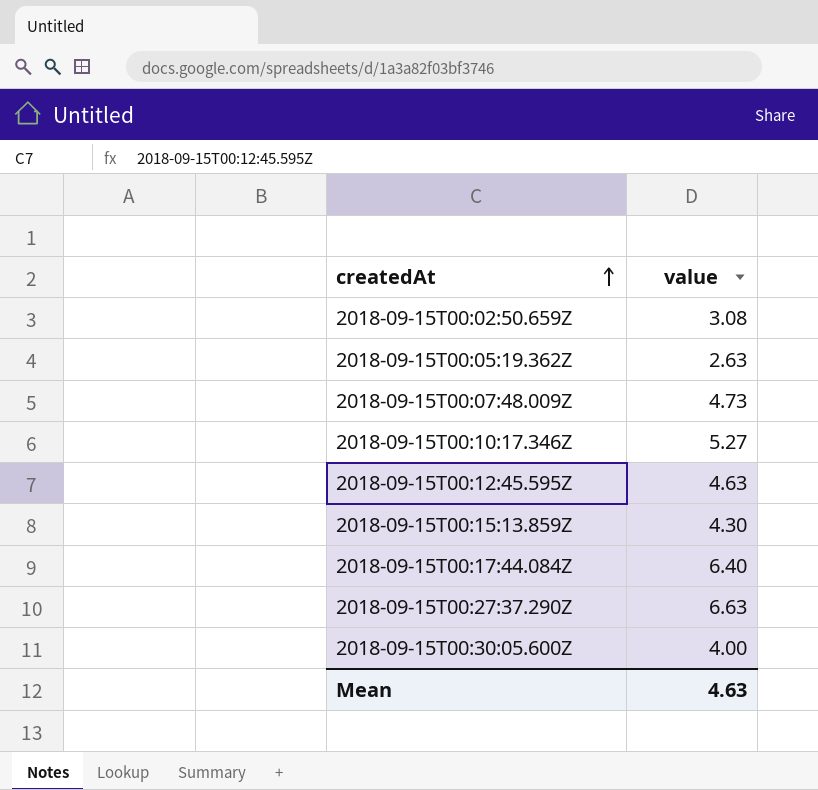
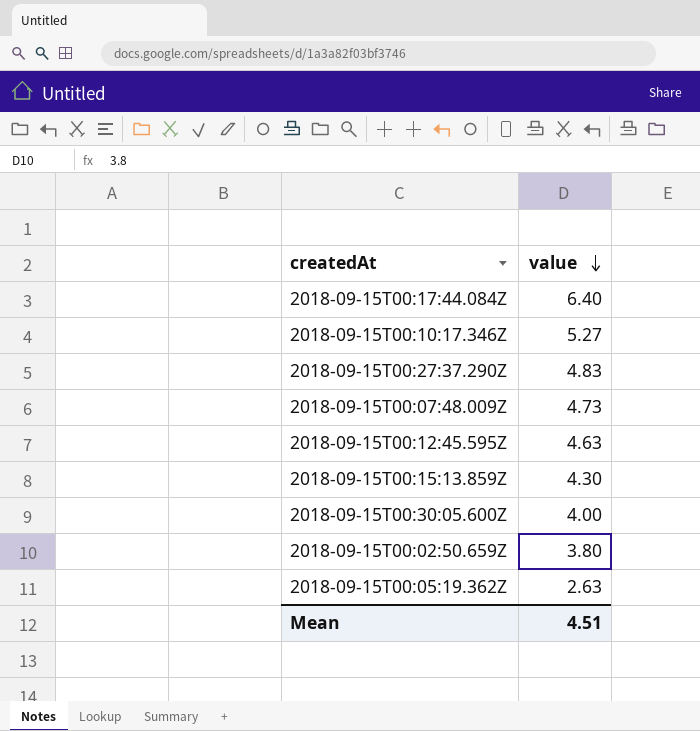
row order: createdAt ascending -> value descending
2018-09-15T00:27:37.290Z | value: 6.63 -> 4.83
2018-09-15T00:02:50.659Z | value: 3.08 -> 3.80
Mean | value: 4.63 -> 4.51

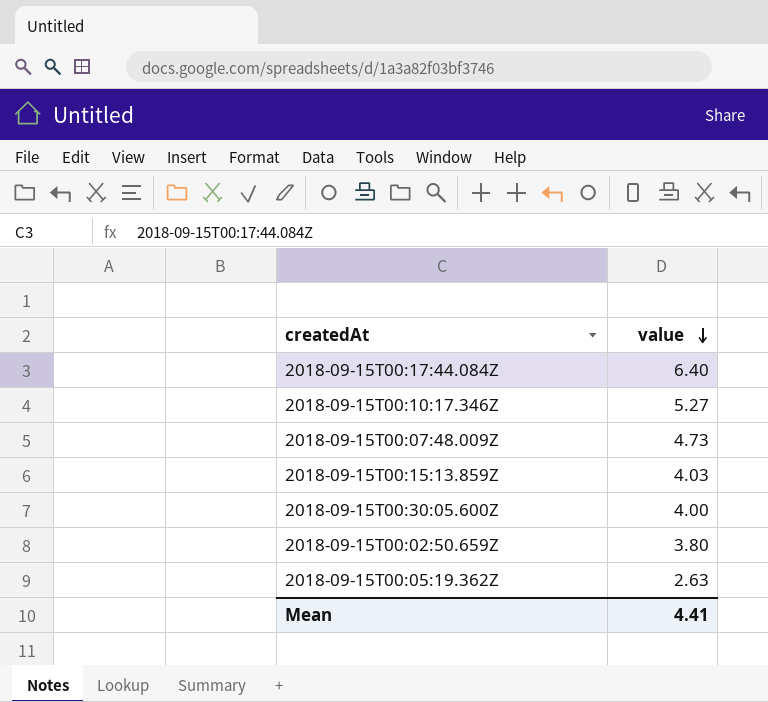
row 2018-09-15T00:27:37.290Z: 4.83 -> none
row 2018-09-15T00:12:45.595Z: 4.63 -> none
2018-09-15T00:15:13.859Z | value: 4.30 -> 4.03
Mean | value: 4.51 -> 4.41

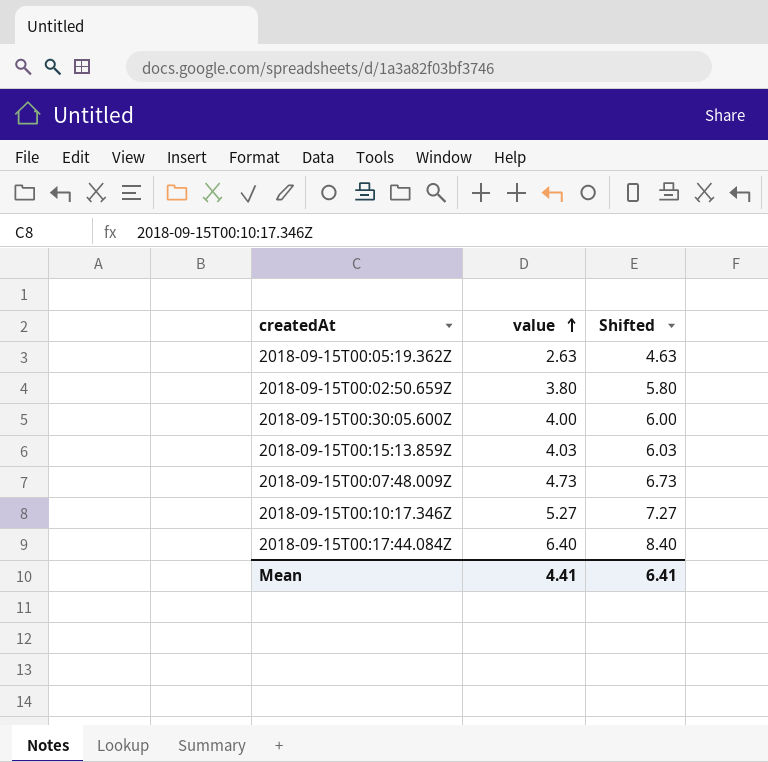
row order: value descending -> value ascending
column Shifted | formula: none -> [value] + 2

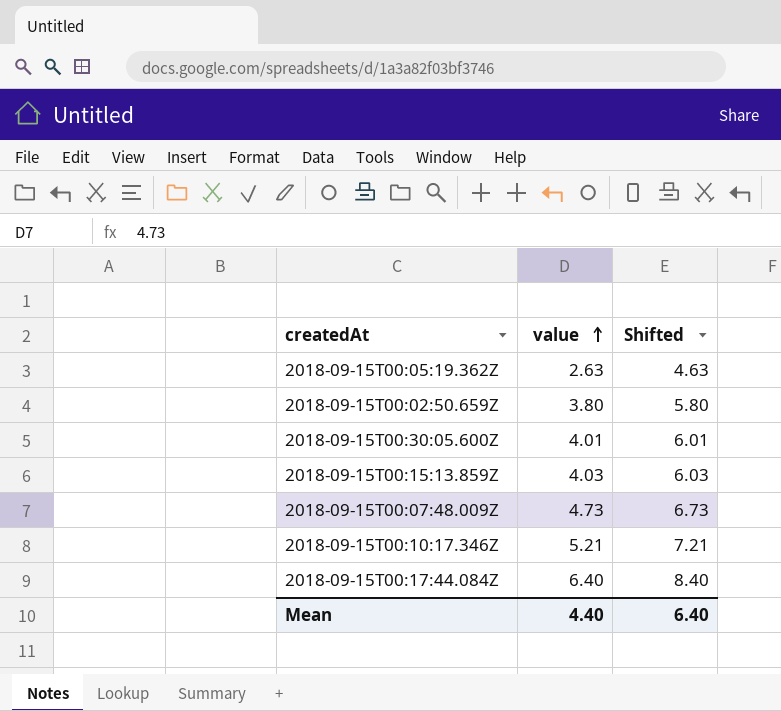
2018-09-15T00:30:05.600Z | value: 4.00 -> 4.01
2018-09-15T00:30:05.600Z | Shifted: 6.00 -> 6.01
2018-09-15T00:10:17.346Z | value: 5.27 -> 5.21
2018-09-15T00:10:17.346Z | Shifted: 7.27 -> 7.21
Mean | value: 4.41 -> 4.40
Mean | Shifted: 6.41 -> 6.40

